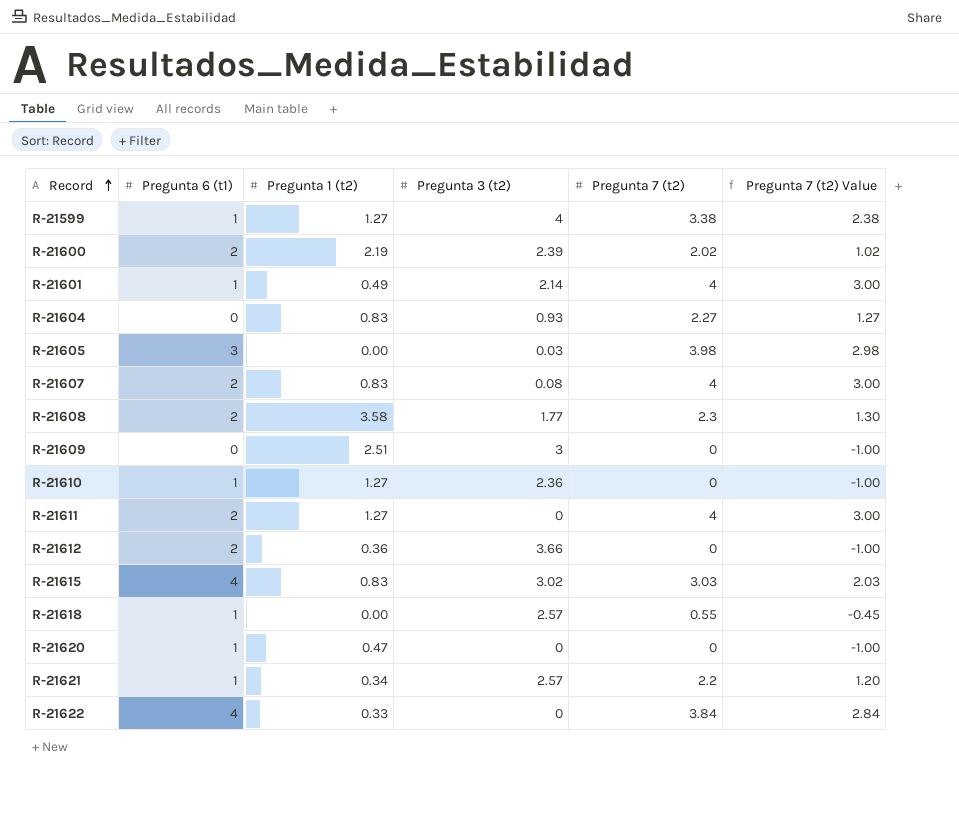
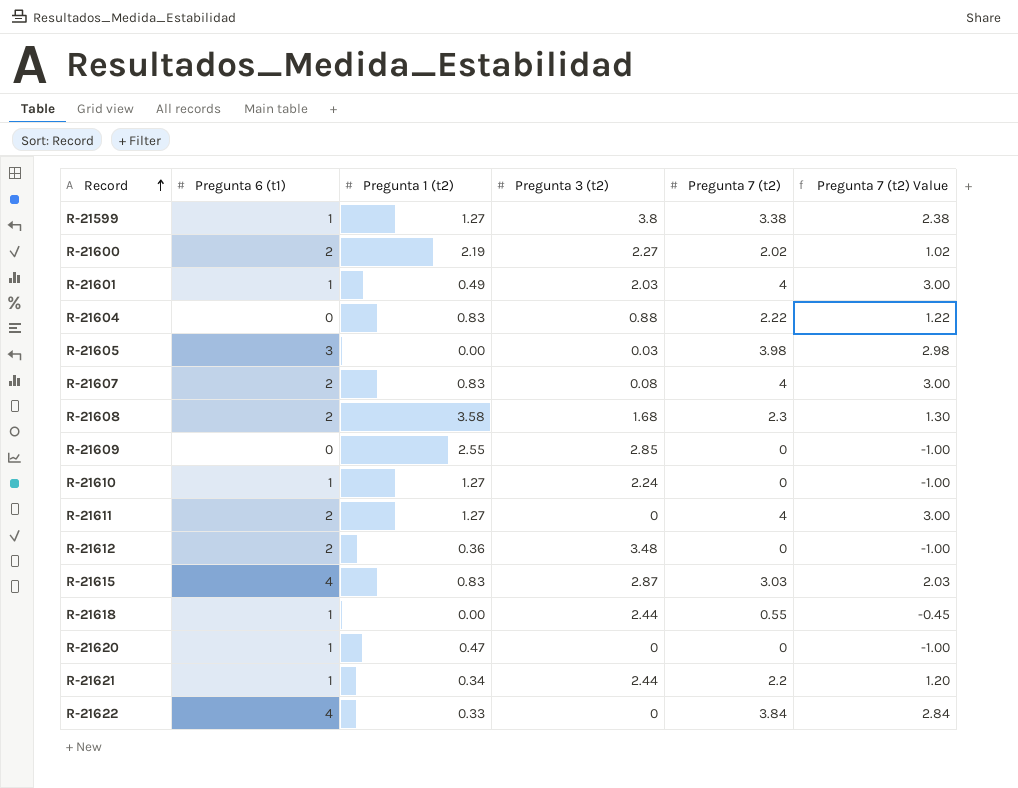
R-21599 | Pregunta 3 (t2): 4 -> 3.8
R-21600 | Pregunta 3 (t2): 2.39 -> 2.27
R-21601 | Pregunta 3 (t2): 2.14 -> 2.03
R-21604 | Pregunta 3 (t2): 0.93 -> 0.88
R-21604 | Pregunta 7 (t2): 2.27 -> 2.22
R-21604 | Pregunta 7 (t2) Value: 1.27 -> 1.22
R-21608 | Pregunta 3 (t2): 1.77 -> 1.68
R-21609 | Pregunta 1 (t2): 2.51 -> 2.55
R-21609 | Pregunta 3 (t2): 3 -> 2.85
R-21610 | Pregunta 3 (t2): 2.36 -> 2.24
R-21612 | Pregunta 3 (t2): 3.66 -> 3.48
R-21615 | Pregunta 3 (t2): 3.02 -> 2.87
R-21618 | Pregunta 3 (t2): 2.57 -> 2.44
R-21621 | Pregunta 3 (t2): 2.57 -> 2.44

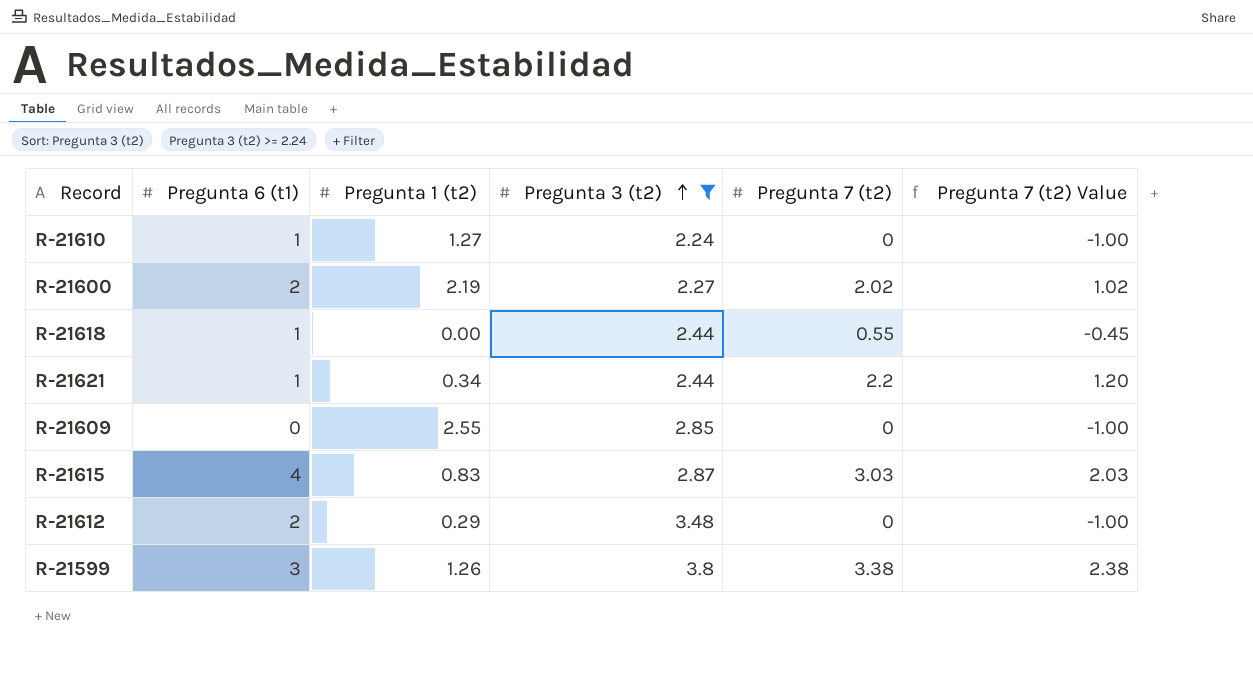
filter: none -> Pregunta 3 (t2) >= 2.24
row order: Record ascending -> Pregunta 3 (t2) ascending
R-21612 | Pregunta 1 (t2): 0.36 -> 0.29
R-21599 | Pregunta 6 (t1): 1 -> 3
R-21599 | Pregunta 1 (t2): 1.27 -> 1.26

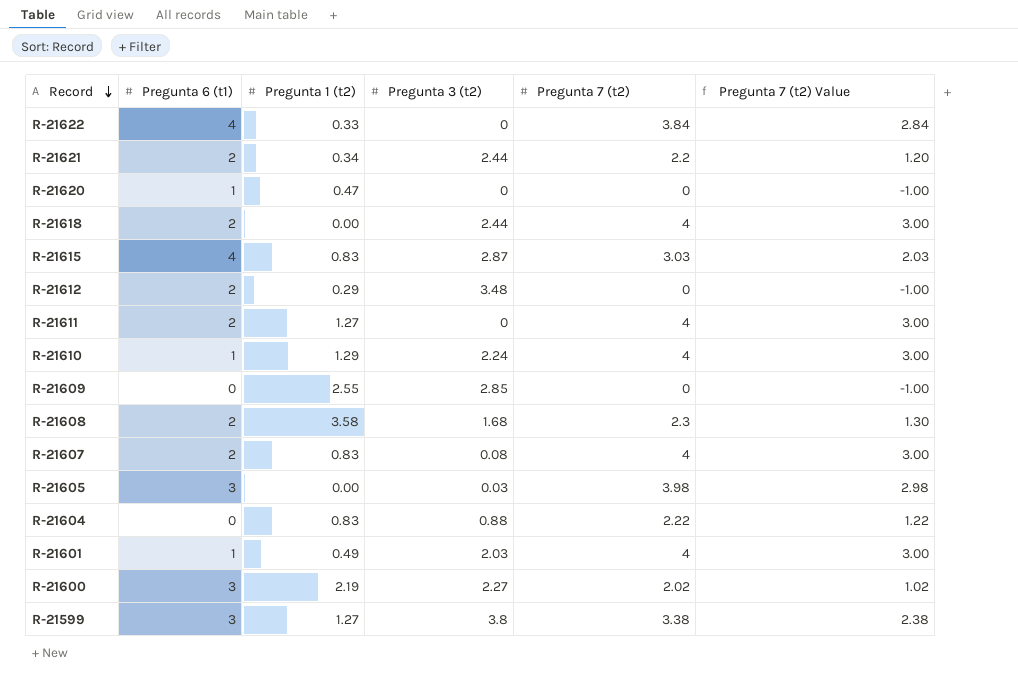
filter: Pregunta 3 (t2) >= 2.24 -> none
row order: Pregunta 3 (t2) ascending -> Record descending
R-21621 | Pregunta 6 (t1): 1 -> 2
R-21618 | Pregunta 6 (t1): 1 -> 2
R-21618 | Pregunta 7 (t2): 0.55 -> 4
R-21618 | Pregunta 7 (t2) Value: -0.45 -> 3.00
R-21610 | Pregunta 1 (t2): 1.27 -> 1.29
R-21610 | Pregunta 7 (t2): 0 -> 4
R-21610 | Pregunta 7 (t2) Value: -1.00 -> 3.00
R-21600 | Pregunta 6 (t1): 2 -> 3
R-21599 | Pregunta 1 (t2): 1.26 -> 1.27

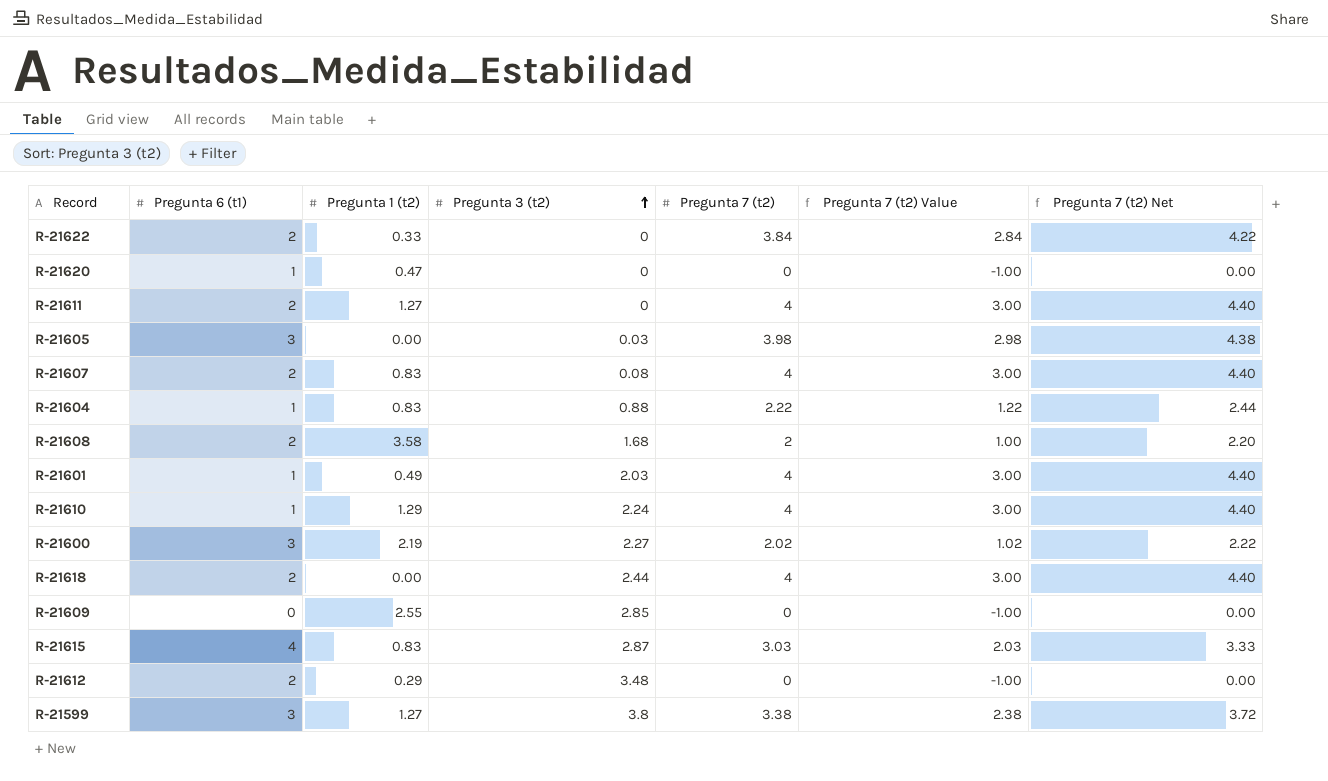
row order: Record descending -> Pregunta 3 (t2) ascending
column Pregunta 7 (t2) Net | formula: none -> [Pregunta 7 (t2)] * 1.1
row R-21621: 2 | 0.34 | 2.44 | 2.2 | 1.20 -> none
R-21622 | Pregunta 6 (t1): 4 -> 2
R-21604 | Pregunta 6 (t1): 0 -> 1
R-21608 | Pregunta 7 (t2): 2.3 -> 2
R-21608 | Pregunta 7 (t2) Value: 1.30 -> 1.00

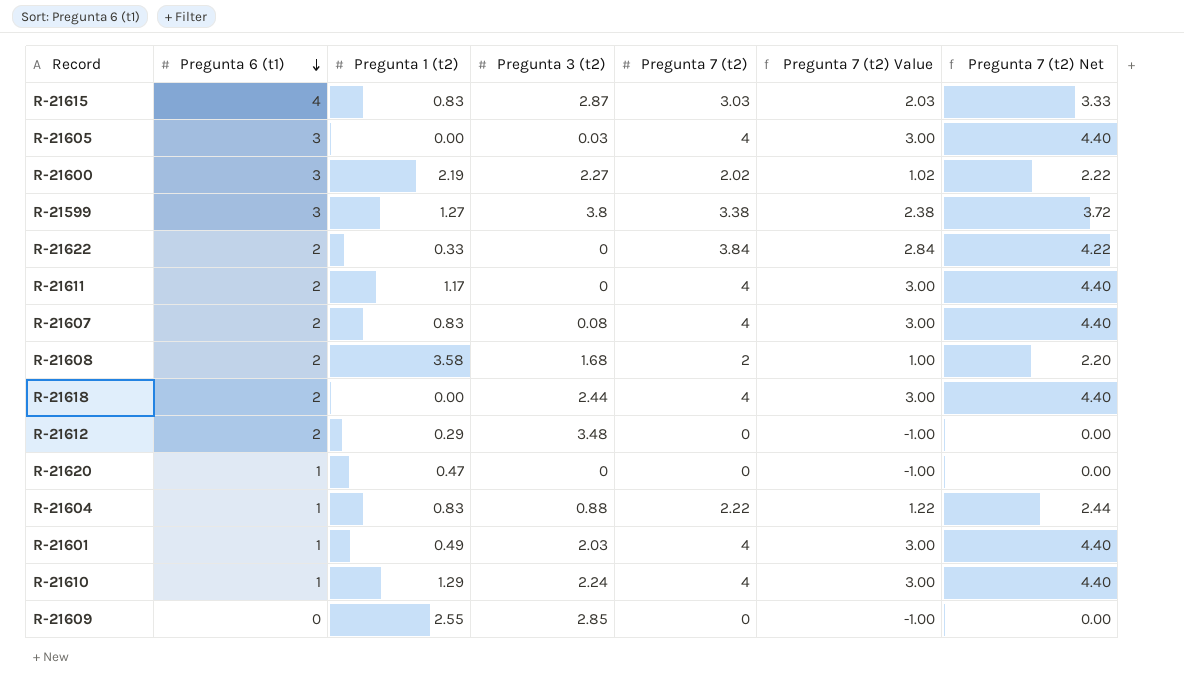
row order: Pregunta 3 (t2) ascending -> Pregunta 6 (t1) descending
R-21605 | Pregunta 7 (t2): 3.98 -> 4
R-21605 | Pregunta 7 (t2) Value: 2.98 -> 3.00
R-21605 | Pregunta 7 (t2) Net: 4.38 -> 4.40
R-21611 | Pregunta 1 (t2): 1.27 -> 1.17

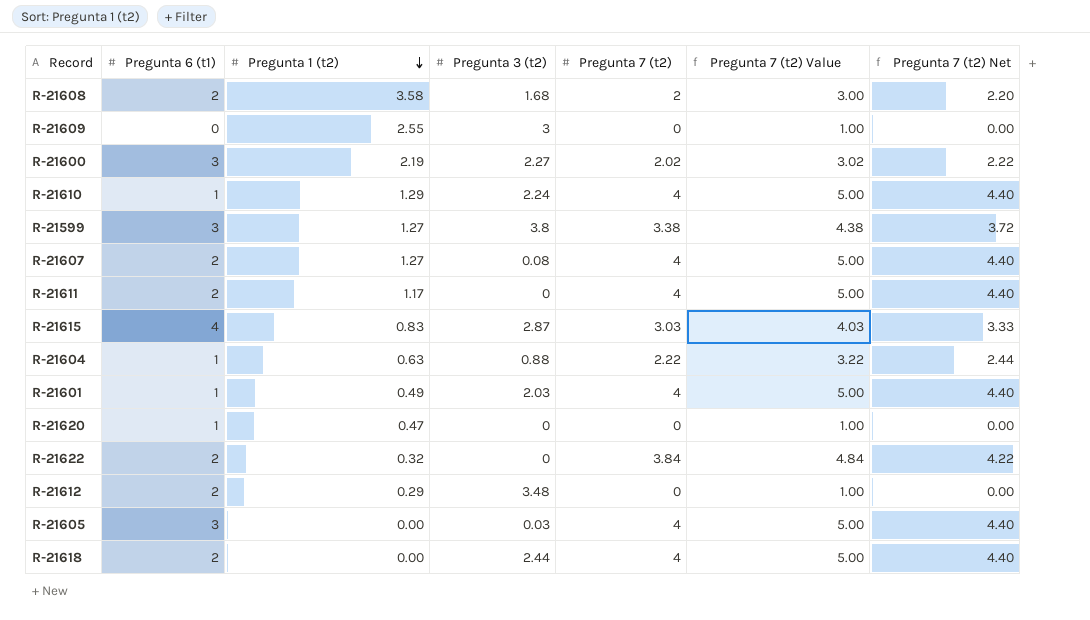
row order: Pregunta 6 (t1) descending -> Pregunta 1 (t2) descending
column Pregunta 7 (t2) Value | formula: [Pregunta 7 (t2)] - 1 -> [Pregunta 7 (t2)] + 1
R-21609 | Pregunta 3 (t2): 2.85 -> 3
R-21607 | Pregunta 1 (t2): 0.83 -> 1.27
R-21604 | Pregunta 1 (t2): 0.83 -> 0.63
R-21622 | Pregunta 1 (t2): 0.33 -> 0.32

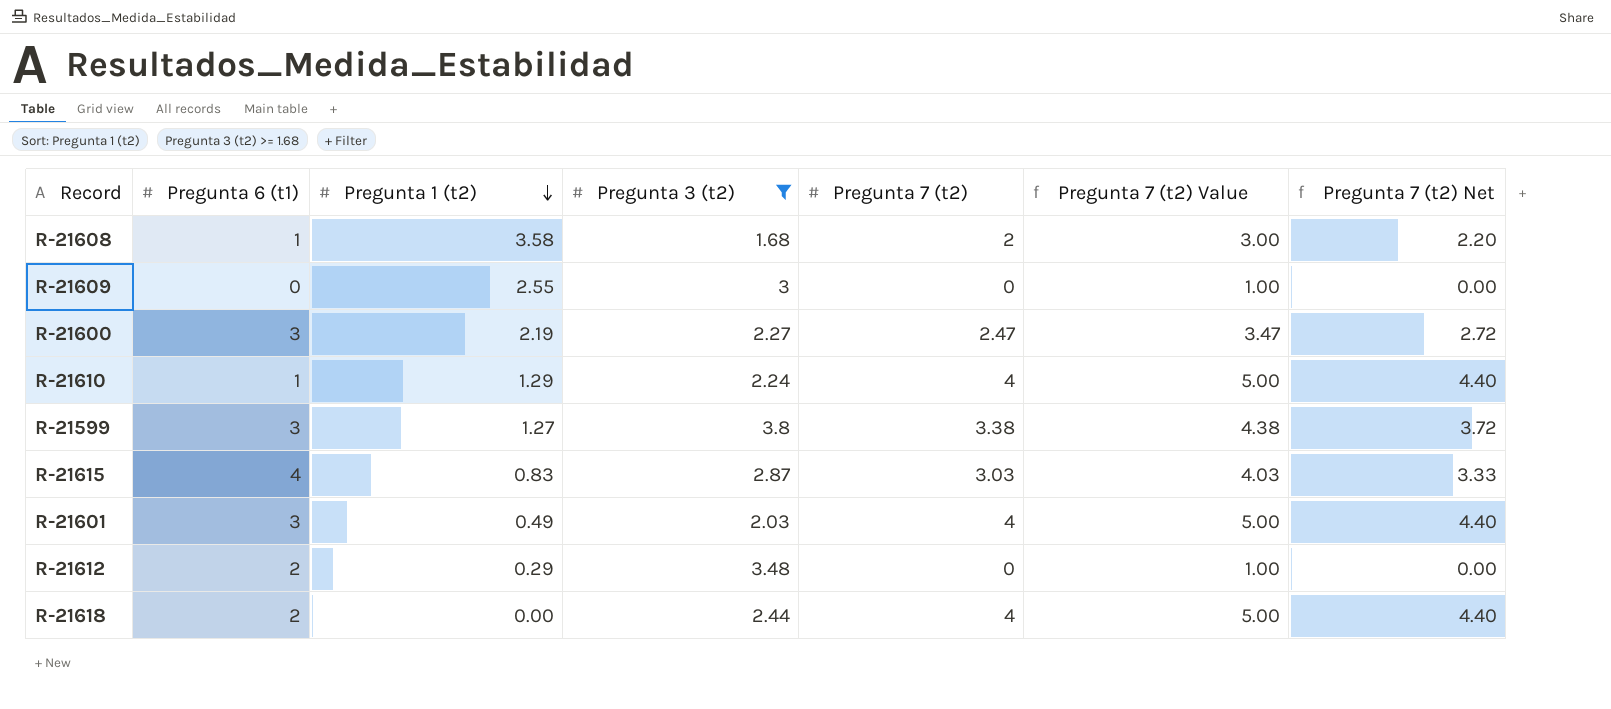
filter: none -> Pregunta 3 (t2) >= 1.68
R-21608 | Pregunta 6 (t1): 2 -> 1
R-21600 | Pregunta 7 (t2): 2.02 -> 2.47
R-21600 | Pregunta 7 (t2) Value: 3.02 -> 3.47
R-21600 | Pregunta 7 (t2) Net: 2.22 -> 2.72
R-21601 | Pregunta 6 (t1): 1 -> 3

